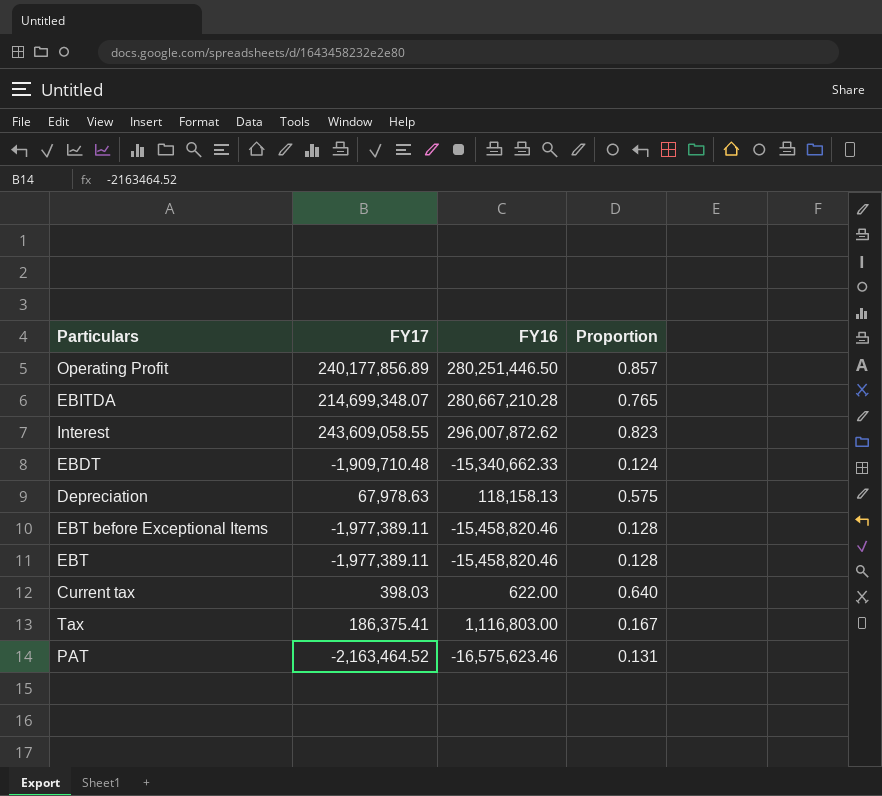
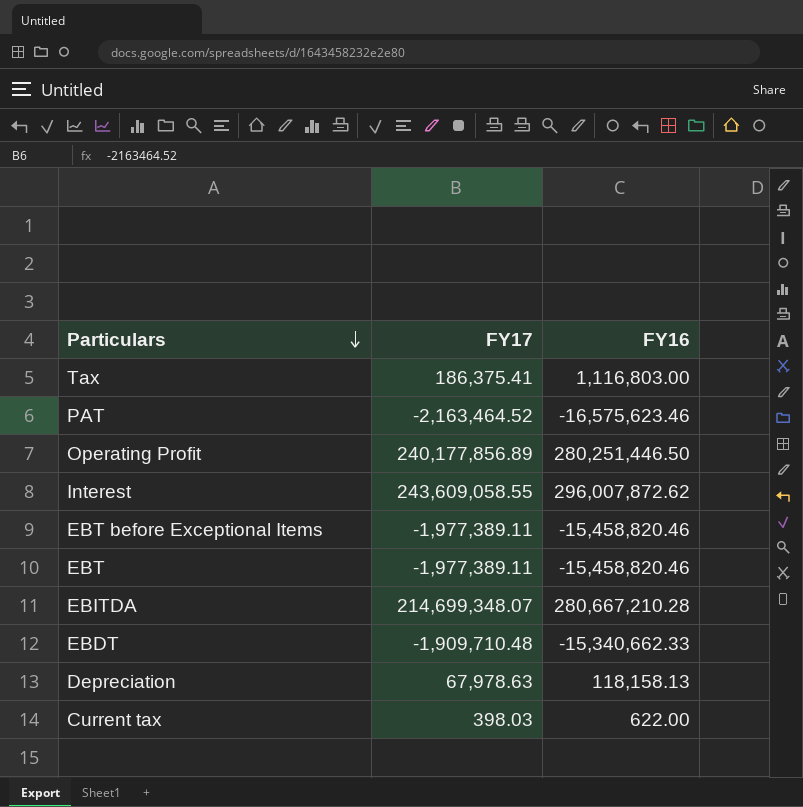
row order: none -> Particulars descending
column Proportion | formula: [FY17] / [FY16] -> none

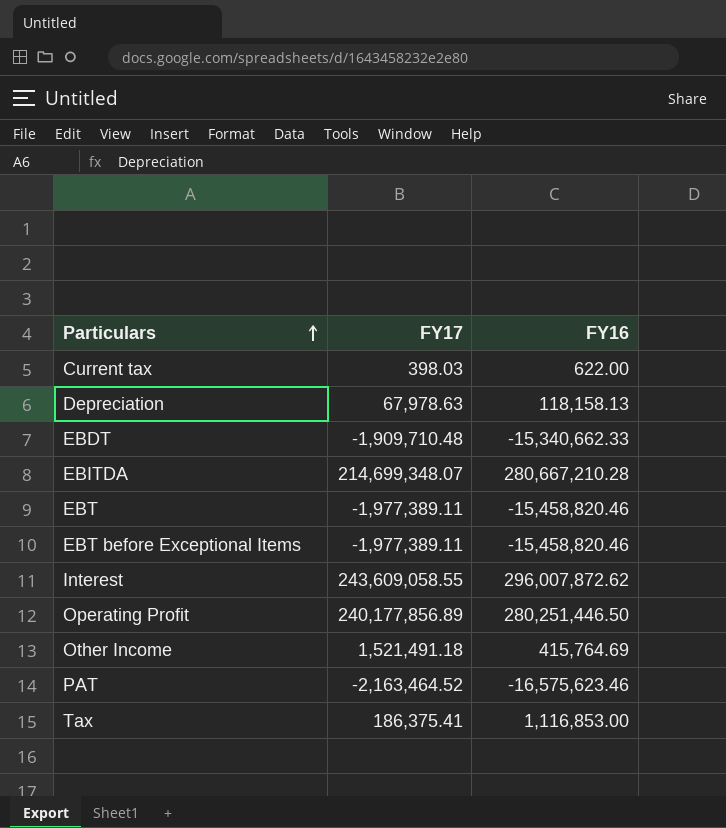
row order: Particulars descending -> Particulars ascending
row Other Income: none -> 1,521,491.18 | 415,764.69
Tax | FY16: 1,116,803.00 -> 1,116,853.00

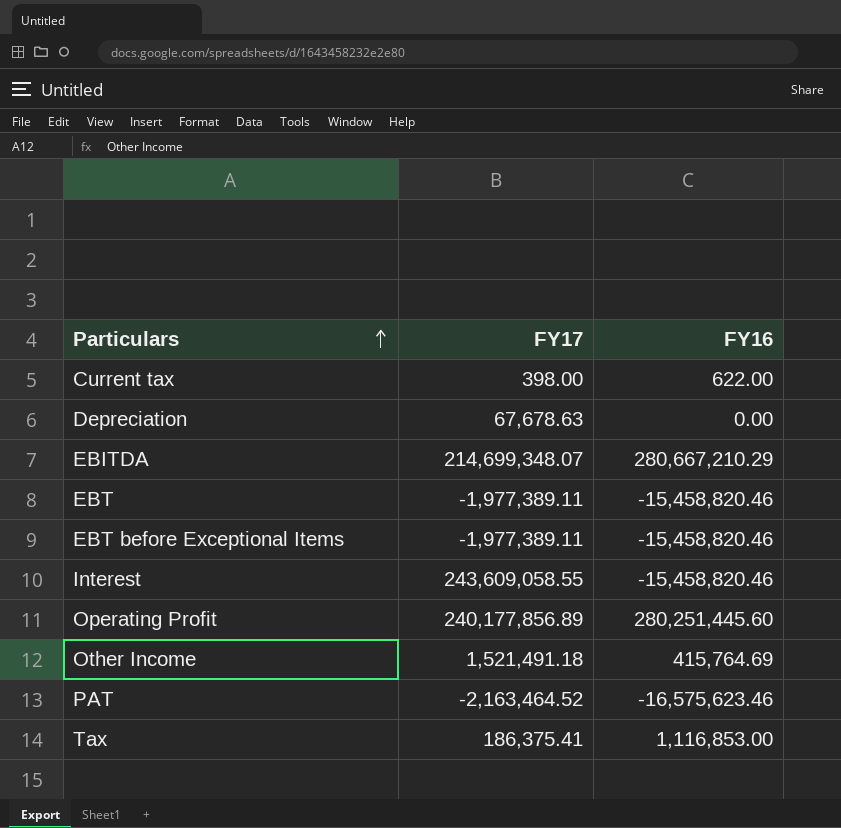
row EBDT: -1,909,710.48 | -15,340,662.33 -> none
Current tax | FY17: 398.03 -> 398.00
Depreciation | FY17: 67,978.63 -> 67,678.63
Depreciation | FY16: 118,158.13 -> 0.00
EBITDA | FY16: 280,667,210.28 -> 280,667,210.29
Interest | FY16: 296,007,872.62 -> -15,458,820.46
Operating Profit | FY16: 280,251,446.50 -> 280,251,445.60

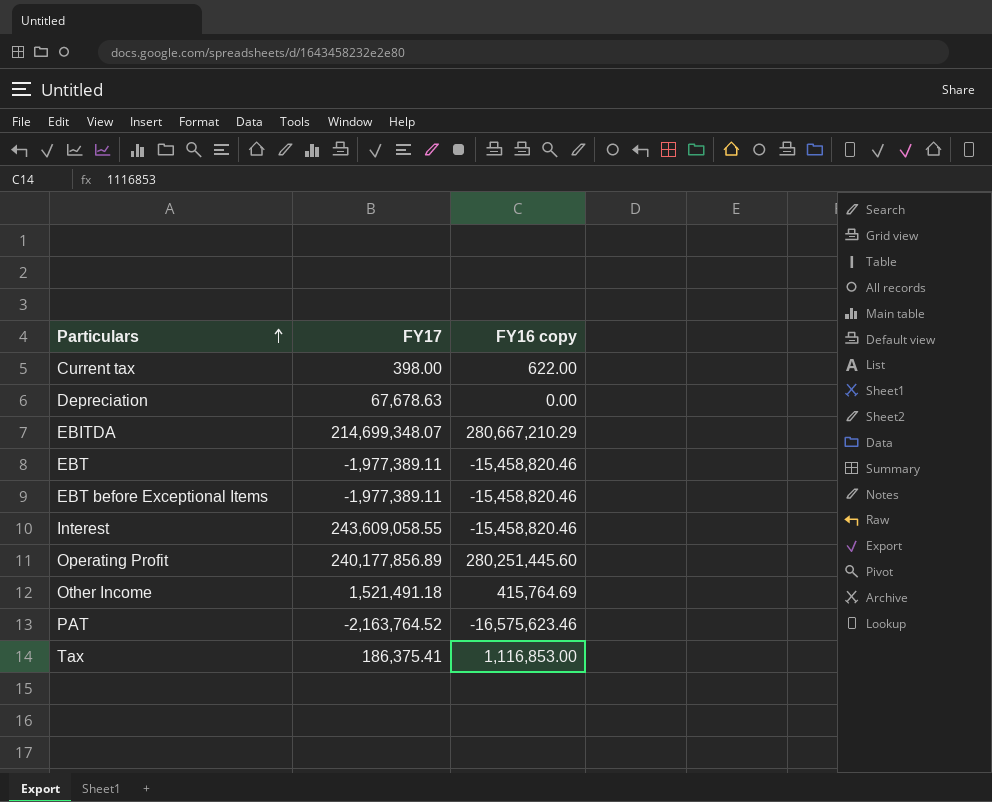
column name: FY16 -> FY16 copy
PAT | FY17: -2,163,464.52 -> -2,163,764.52

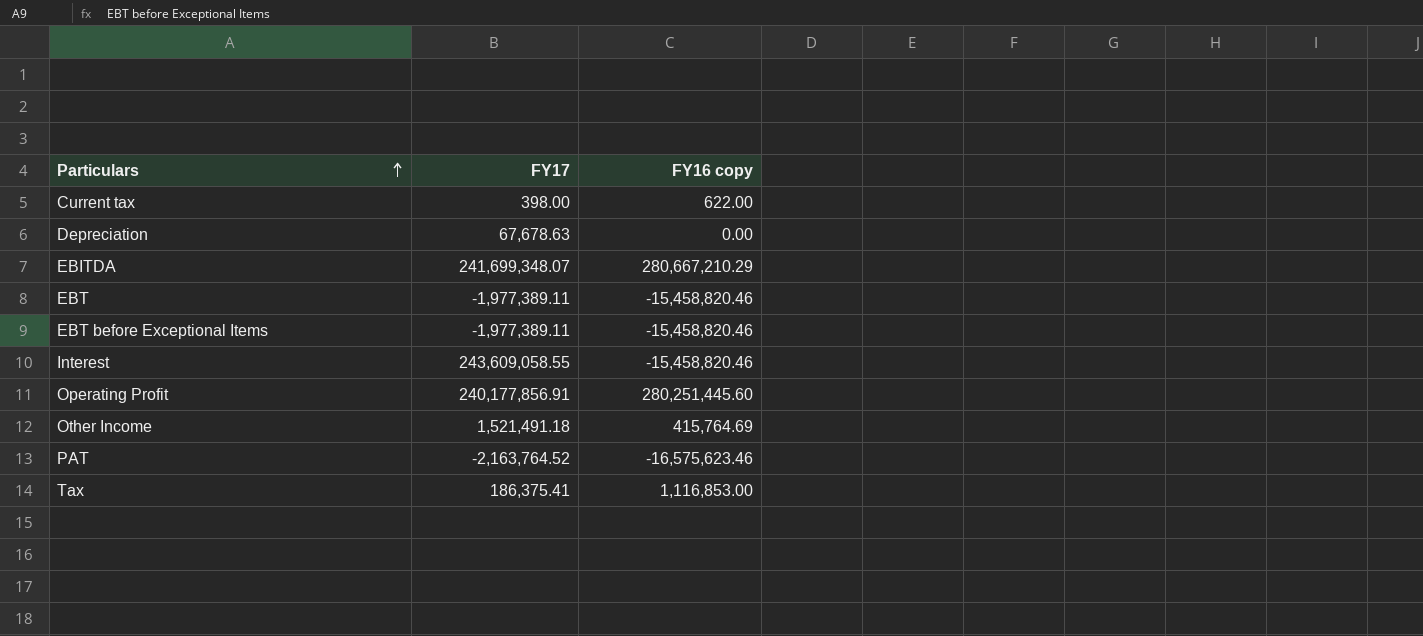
EBITDA | FY17: 214,699,348.07 -> 241,699,348.07
Operating Profit | FY17: 240,177,856.89 -> 240,177,856.91

